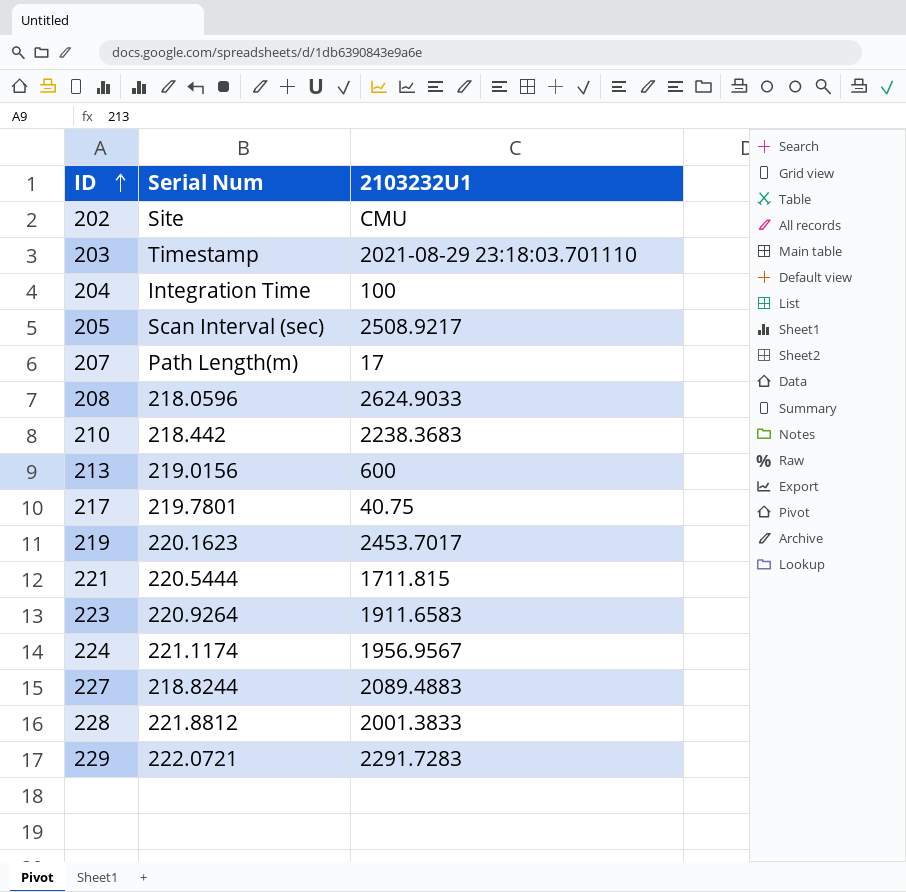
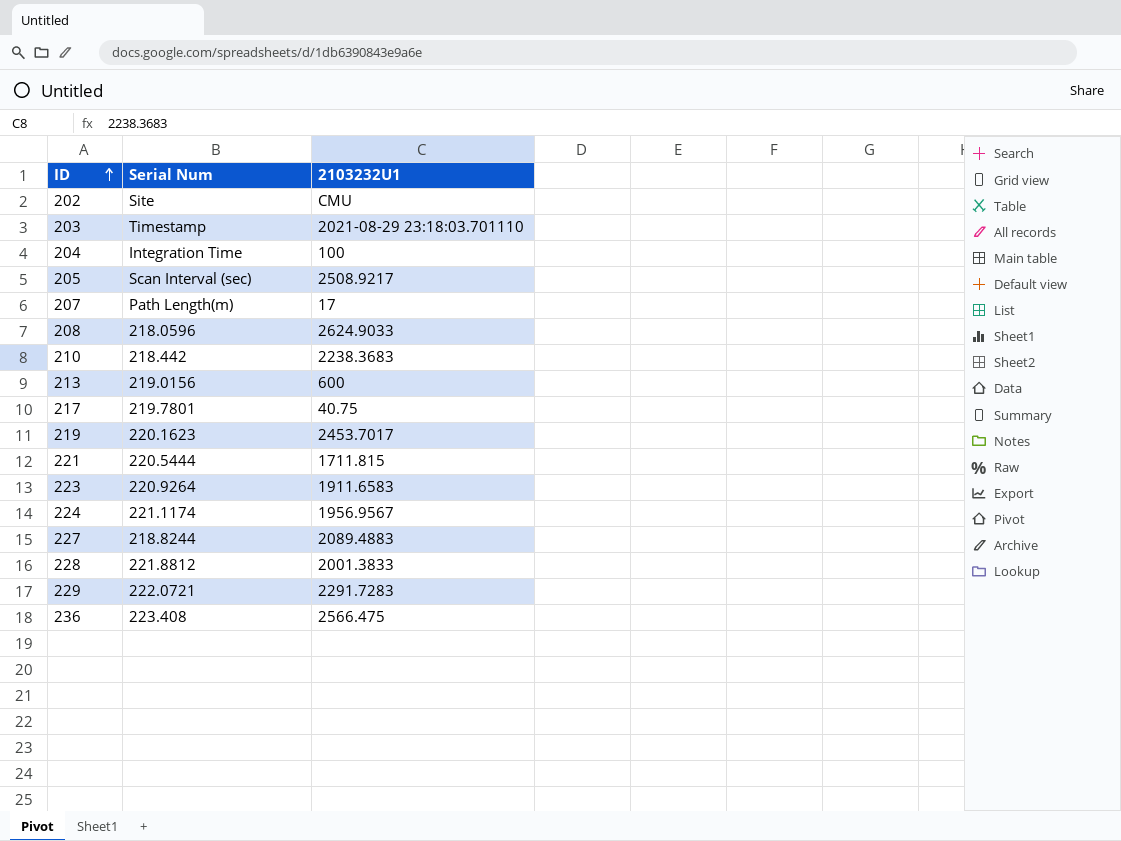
row 236: none -> 223.408 | 2566.475

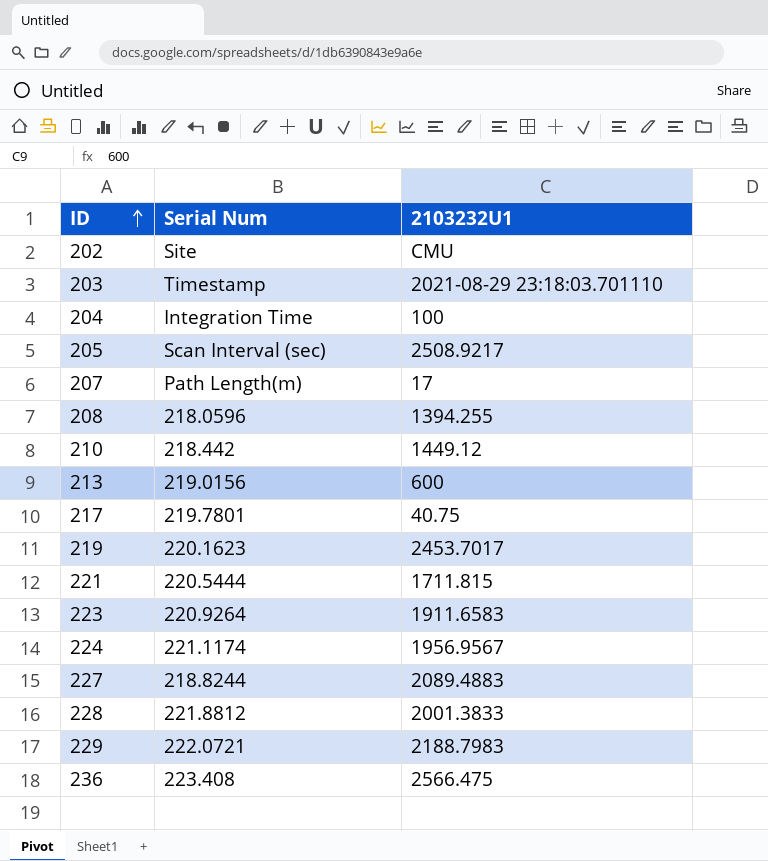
208 | 2103232U1: 2624.9033 -> 1394.255
210 | 2103232U1: 2238.3683 -> 1449.12
229 | 2103232U1: 2291.7283 -> 2188.7983

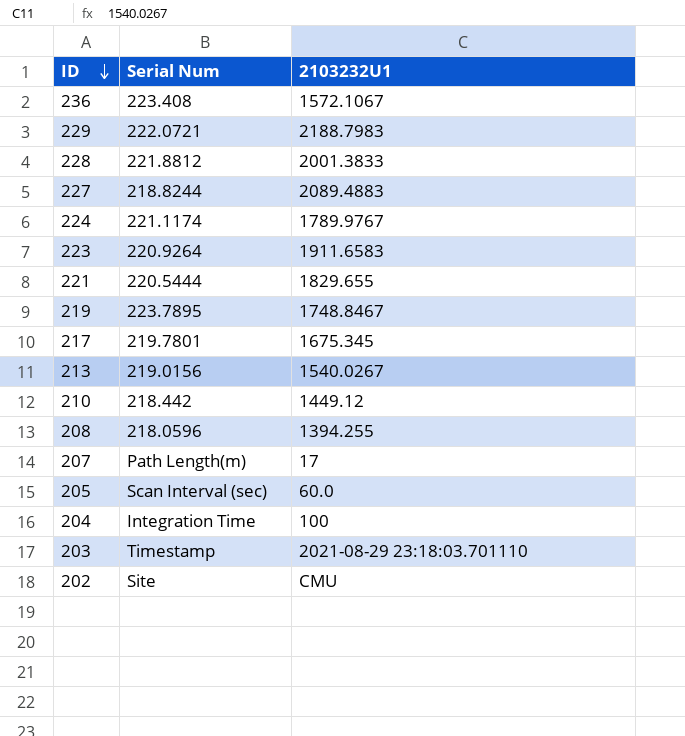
row order: ID ascending -> ID descending
236 | 2103232U1: 2566.475 -> 1572.1067
224 | 2103232U1: 1956.9567 -> 1789.9767
221 | 2103232U1: 1711.815 -> 1829.655
219 | Serial Num: 220.1623 -> 223.7895
219 | 2103232U1: 2453.7017 -> 1748.8467
217 | 2103232U1: 40.75 -> 1675.345
213 | 2103232U1: 600 -> 1540.0267
205 | 2103232U1: 2508.9217 -> 60.0

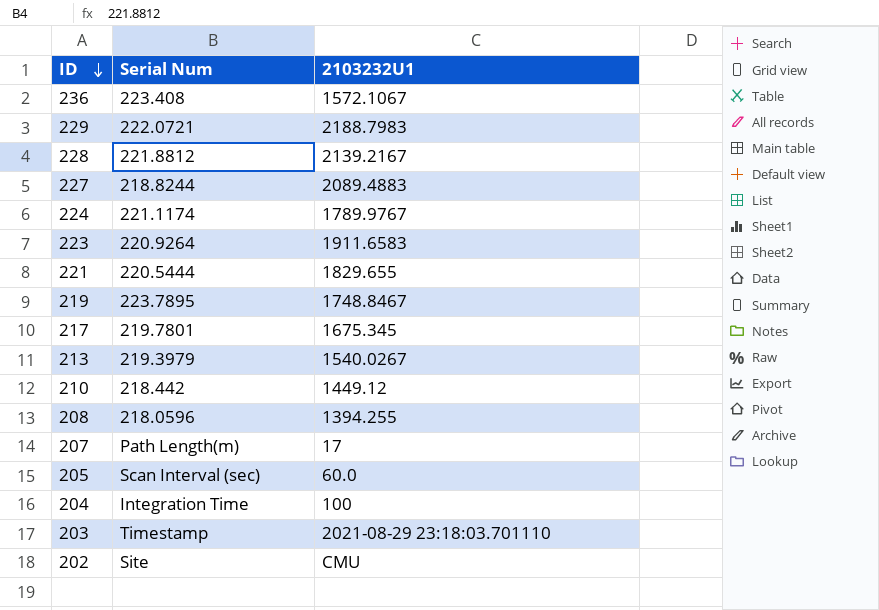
228 | 2103232U1: 2001.3833 -> 2139.2167
213 | Serial Num: 219.0156 -> 219.3979

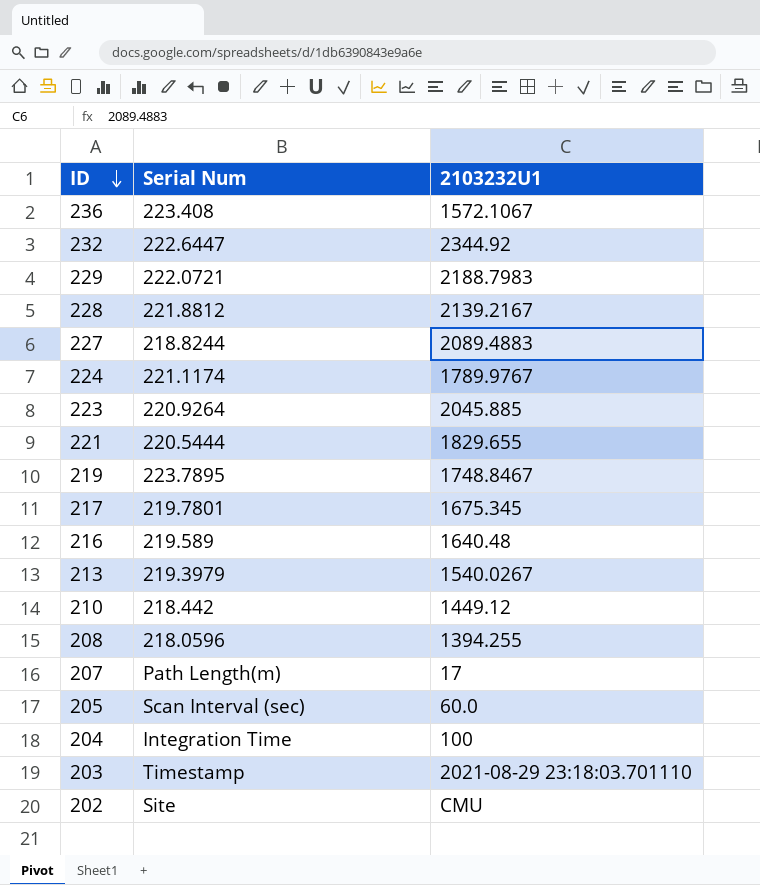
row 232: none -> 222.6447 | 2344.92
223 | 2103232U1: 1911.6583 -> 2045.885
row 216: none -> 219.589 | 1640.48

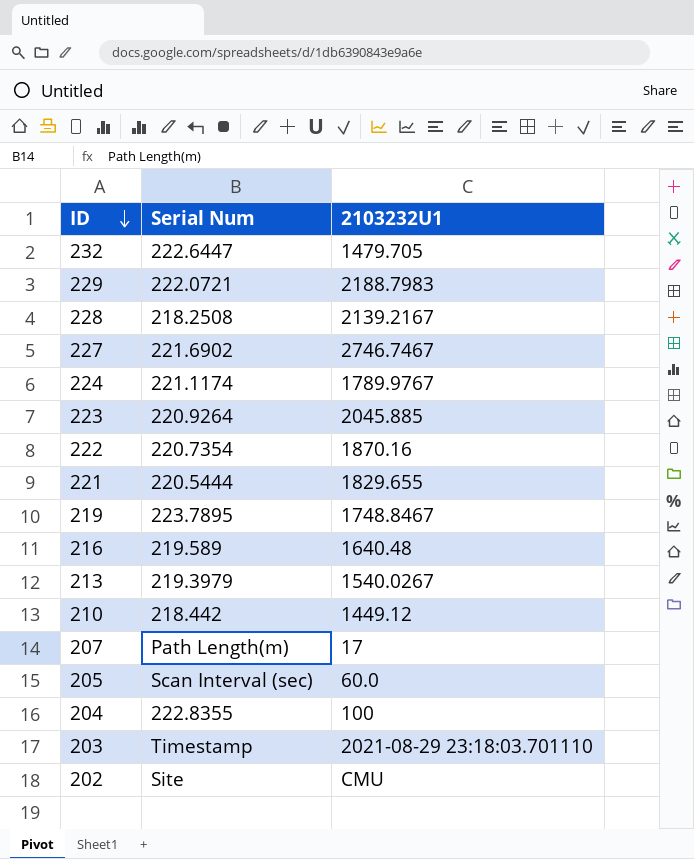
row 236: 223.408 | 1572.1067 -> none
row 217: 219.7801 | 1675.345 -> none
row 208: 218.0596 | 1394.255 -> none
232 | 2103232U1: 2344.92 -> 1479.705
228 | Serial Num: 221.8812 -> 218.2508
227 | Serial Num: 218.8244 -> 221.6902
227 | 2103232U1: 2089.4883 -> 2746.7467
row 222: none -> 220.7354 | 1870.16
204 | Serial Num: Integration Time -> 222.8355

